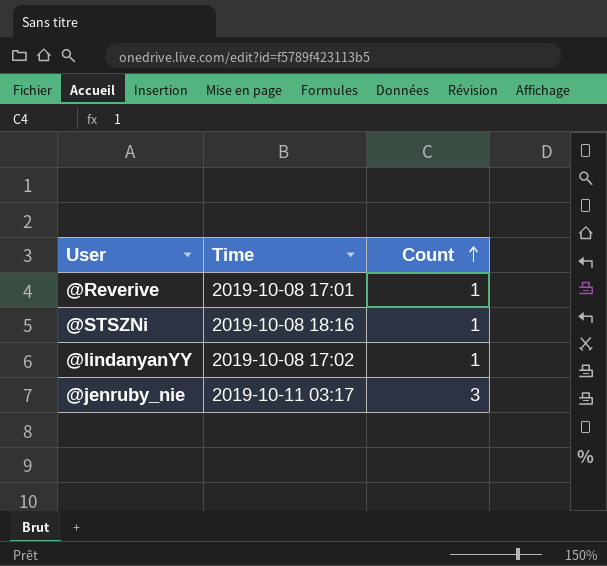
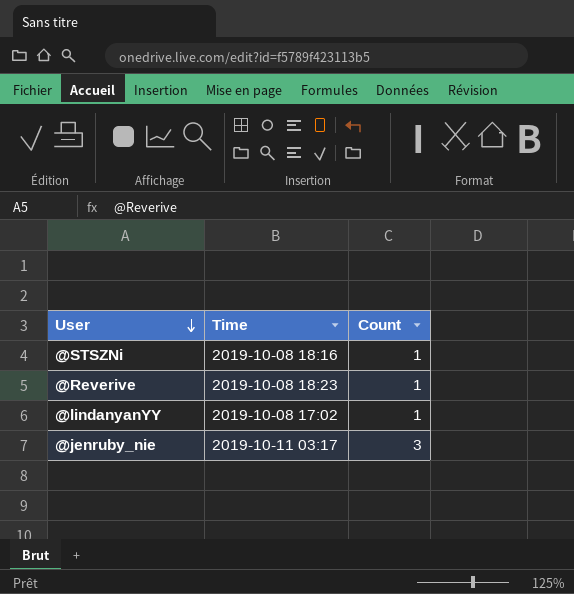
row order: Count ascending -> User descending
@Reverive | Time: 2019-10-08 17:01 -> 2019-10-08 18:23

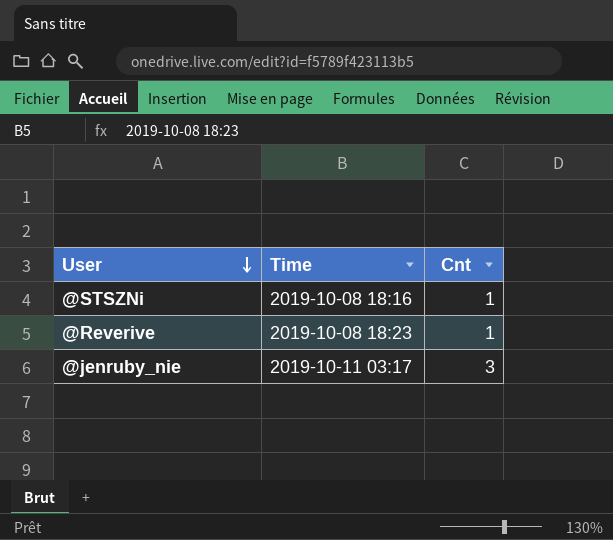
column name: Count -> Cnt
row @lindanyanYY: 2019-10-08 17:02 | 1 -> none

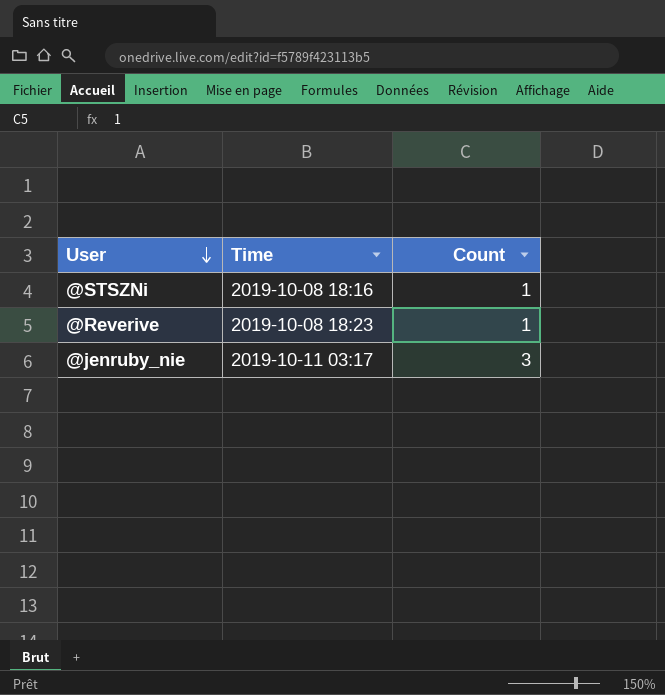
column name: Cnt -> Count

